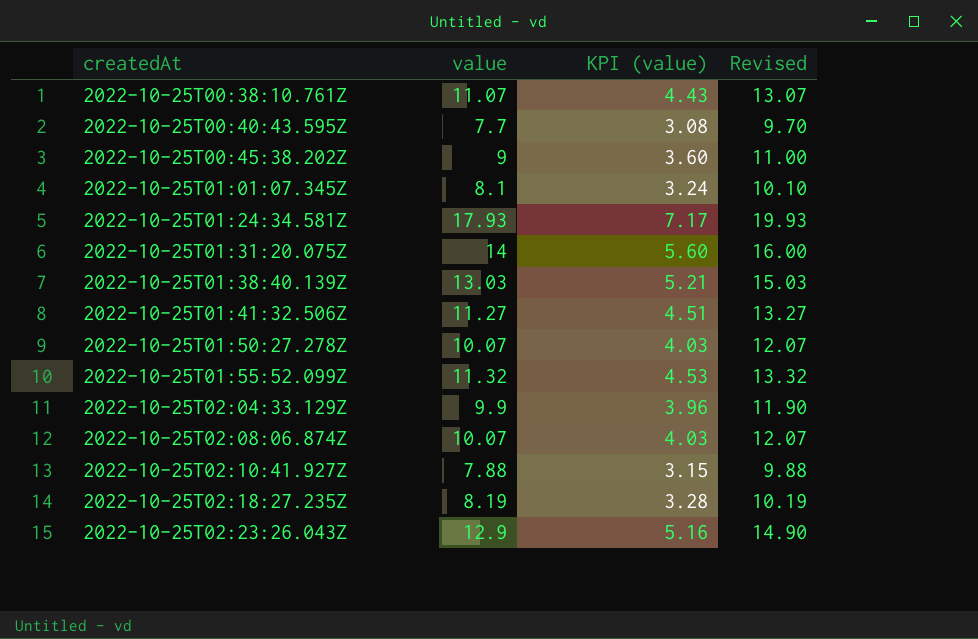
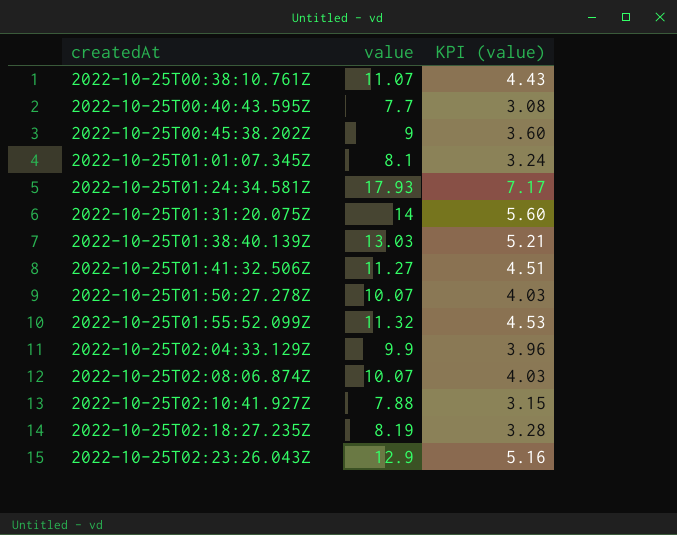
column Revised | formula: [value] + 2 -> none

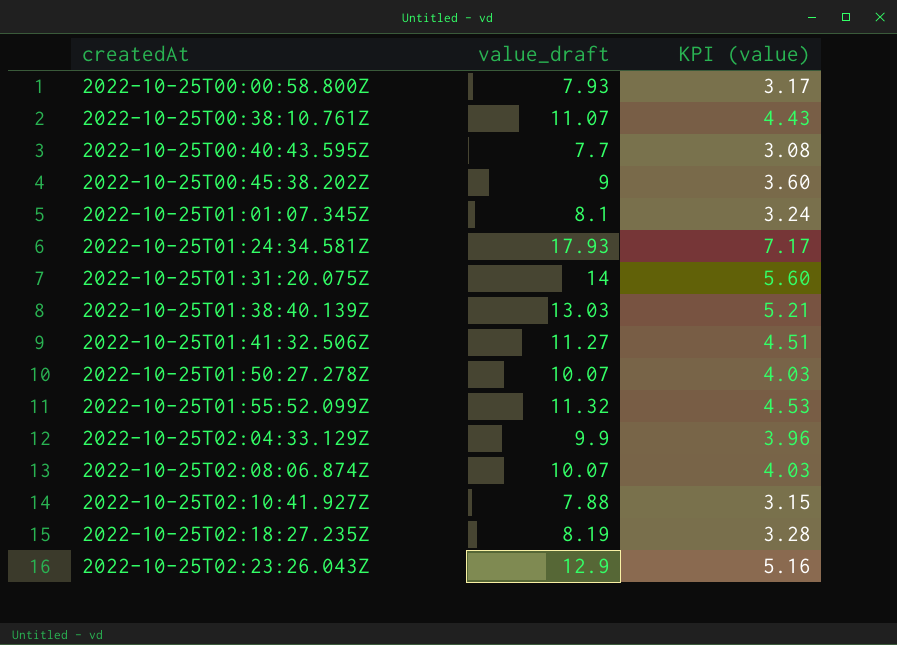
column name: value -> value_draft
row 2022-10-25T00:00:58.800Z: none -> 7.93 | 3.17

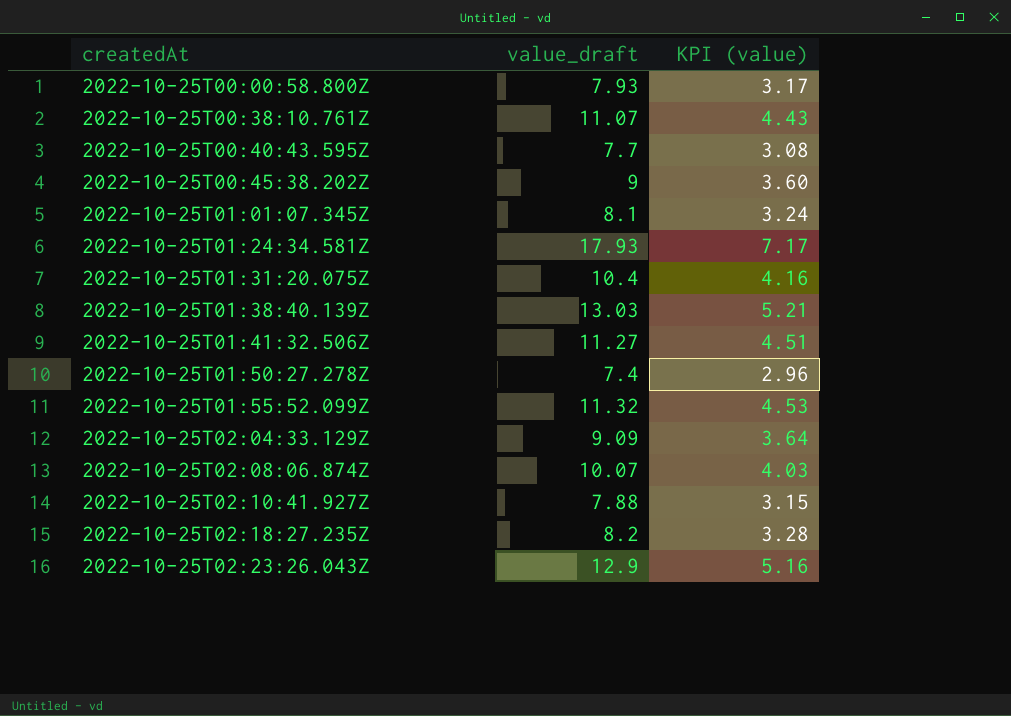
2022-10-25T01:31:20.075Z | value_draft: 14 -> 10.4
2022-10-25T01:31:20.075Z | KPI (value): 5.60 -> 4.16
2022-10-25T01:50:27.278Z | value_draft: 10.07 -> 7.4
2022-10-25T01:50:27.278Z | KPI (value): 4.03 -> 2.96
2022-10-25T02:04:33.129Z | value_draft: 9.9 -> 9.09
2022-10-25T02:04:33.129Z | KPI (value): 3.96 -> 3.64
2022-10-25T02:18:27.235Z | value_draft: 8.19 -> 8.2

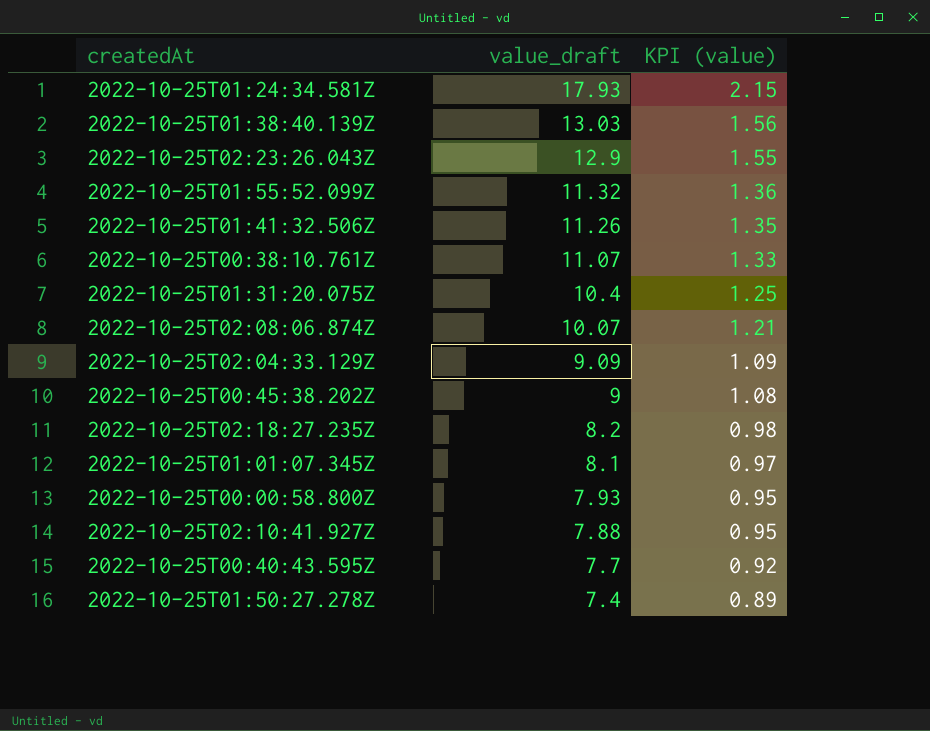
row order: createdAt ascending -> value_draft descending
column KPI (value) | formula: [value_draft] * 0.4 -> [value_draft] * 0.12
2022-10-25T01:41:32.506Z | value_draft: 11.27 -> 11.26

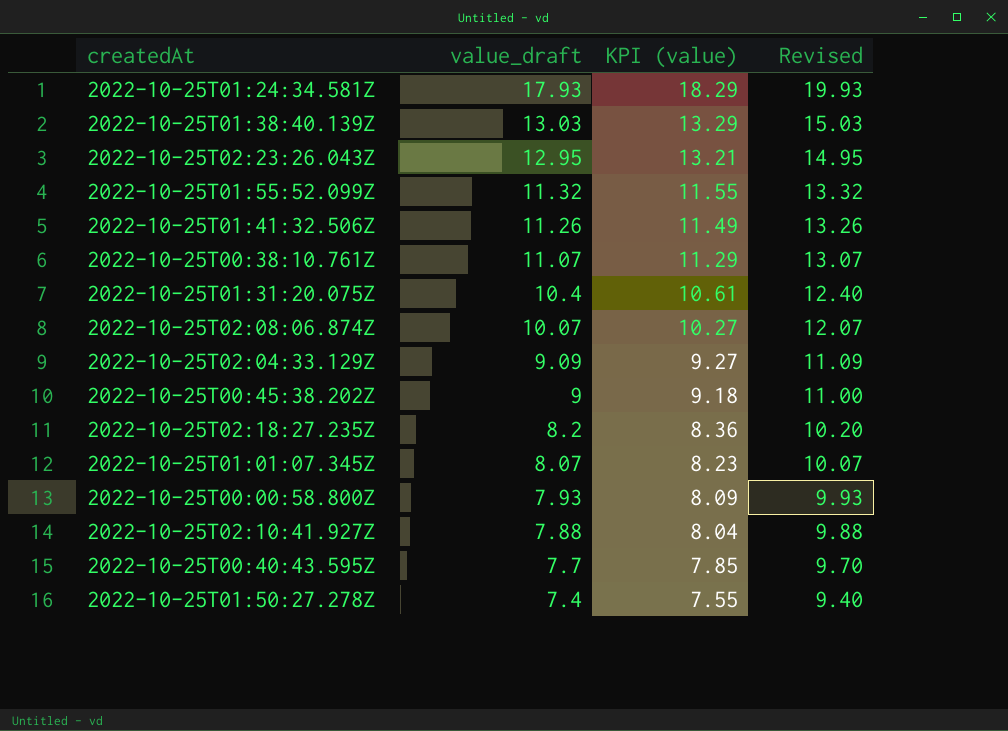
column KPI (value) | formula: [value_draft] * 0.12 -> [value_draft] * 1.02
column Revised | formula: none -> [value_draft] + 2
2022-10-25T02:23:26.043Z | value_draft: 12.9 -> 12.95
2022-10-25T01:01:07.345Z | value_draft: 8.1 -> 8.07

